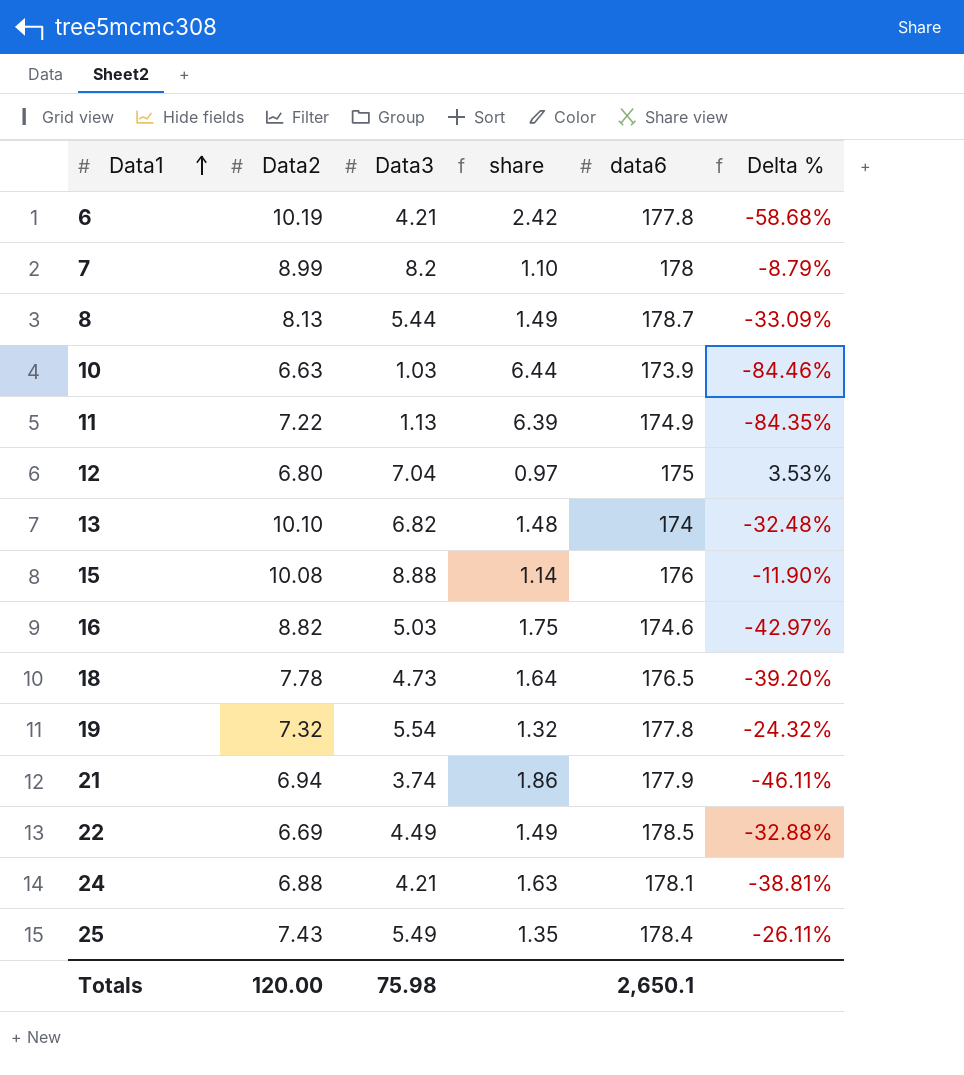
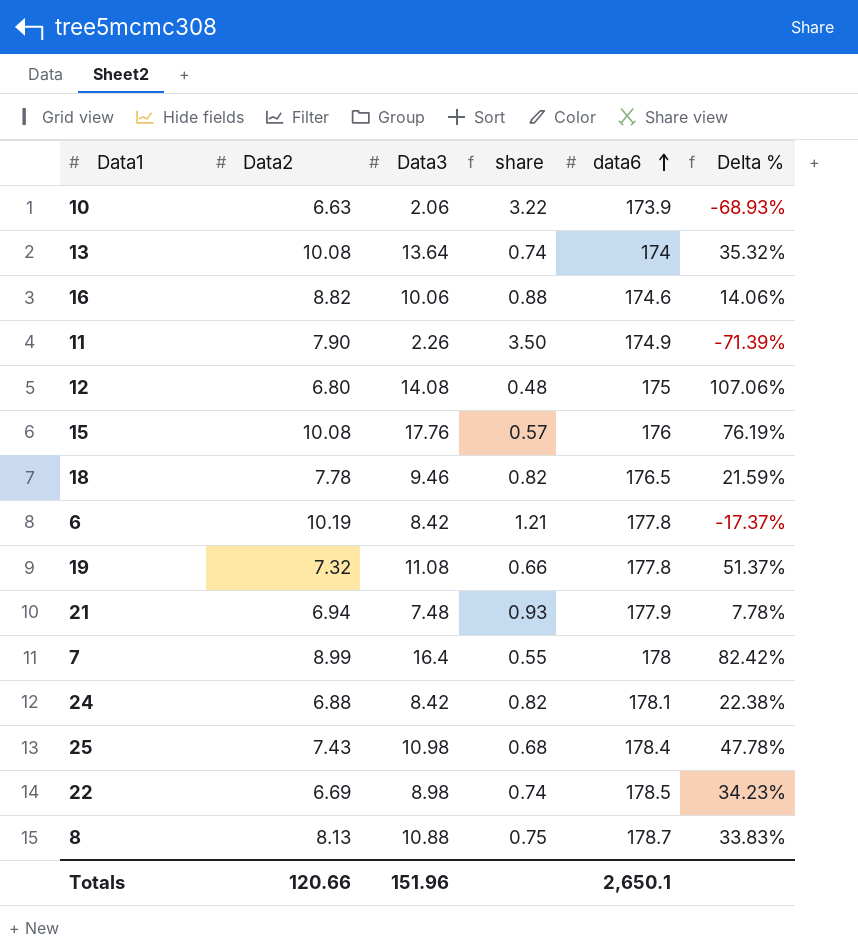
row order: Data1 ascending -> data6 ascending
10 | Data3: 1.03 -> 2.06
10 | share: 6.44 -> 3.22
10 | Delta %: -84.46% -> -68.93%
13 | Data2: 10.10 -> 10.08
13 | Data3: 6.82 -> 13.64
13 | share: 1.48 -> 0.74
13 | Delta %: -32.48% -> 35.32%
16 | Data3: 5.03 -> 10.06
16 | share: 1.75 -> 0.88
16 | Delta %: -42.97% -> 14.06%
11 | Data2: 7.22 -> 7.90
11 | Data3: 1.13 -> 2.26
11 | share: 6.39 -> 3.50
11 | Delta %: -84.35% -> -71.39%
12 | Data3: 7.04 -> 14.08
12 | share: 0.97 -> 0.48
12 | Delta %: 3.53% -> 107.06%
15 | Data3: 8.88 -> 17.76
15 | share: 1.14 -> 0.57
15 | Delta %: -11.90% -> 76.19%
18 | Data3: 4.73 -> 9.46
18 | share: 1.64 -> 0.82
18 | Delta %: -39.20% -> 21.59%
6 | Data3: 4.21 -> 8.42
6 | share: 2.42 -> 1.21
6 | Delta %: -58.68% -> -17.37%
19 | Data3: 5.54 -> 11.08
19 | share: 1.32 -> 0.66
19 | Delta %: -24.32% -> 51.37%
21 | Data3: 3.74 -> 7.48
21 | share: 1.86 -> 0.93
21 | Delta %: -46.11% -> 7.78%
7 | Data3: 8.2 -> 16.4
7 | share: 1.10 -> 0.55
7 | Delta %: -8.79% -> 82.42%
24 | Data3: 4.21 -> 8.42
24 | share: 1.63 -> 0.82
24 | Delta %: -38.81% -> 22.38%
25 | Data3: 5.49 -> 10.98
25 | share: 1.35 -> 0.68
25 | Delta %: -26.11% -> 47.78%
22 | Data3: 4.49 -> 8.98
22 | share: 1.49 -> 0.74
22 | Delta %: -32.88% -> 34.23%
8 | Data3: 5.44 -> 10.88
8 | share: 1.49 -> 0.75
8 | Delta %: -33.09% -> 33.83%
Totals | Data2: 120.00 -> 120.66
Totals | Data3: 75.98 -> 151.96

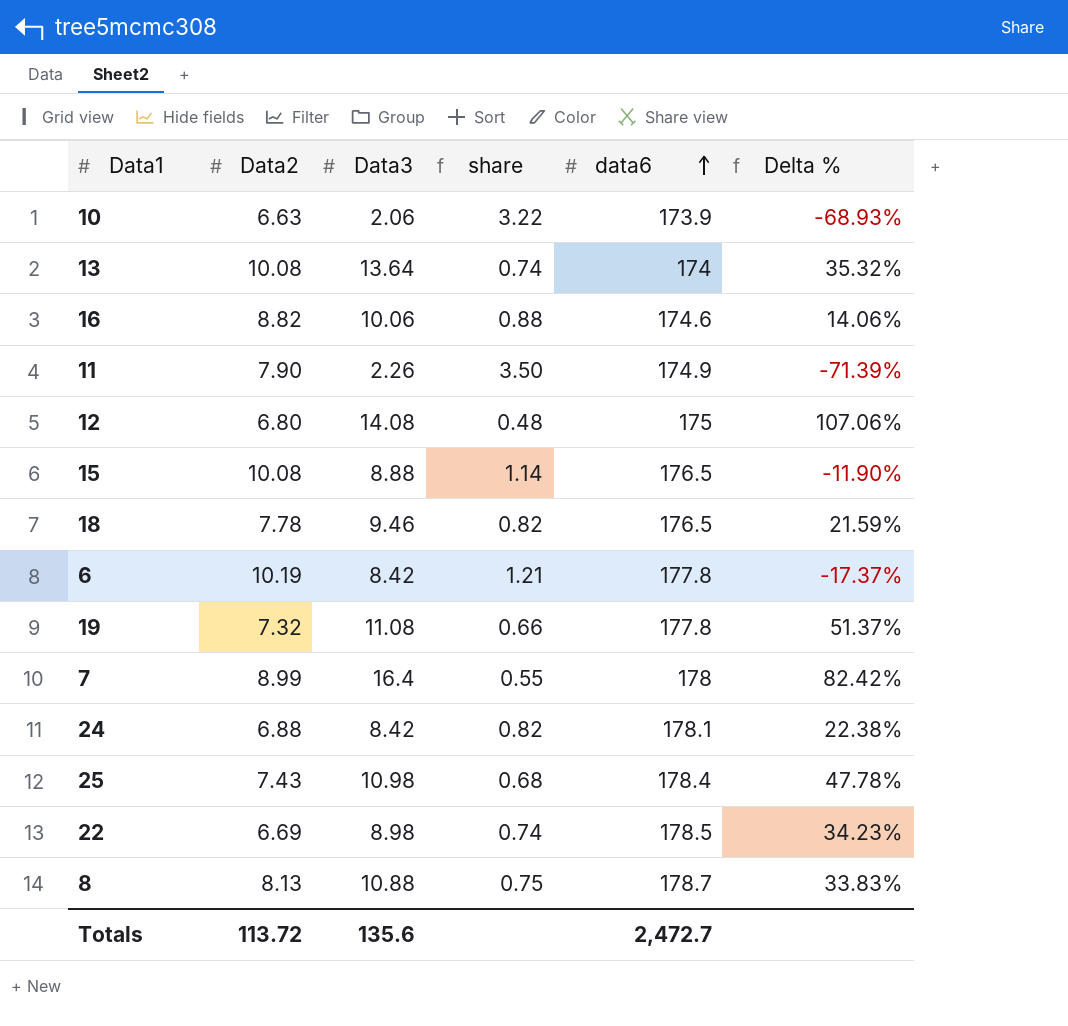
row 21: 6.94 | 7.48 | 0.93 | 177.9 | 7.78% -> none
15 | Data3: 17.76 -> 8.88
15 | share: 0.57 -> 1.14
15 | data6: 176 -> 176.5
15 | Delta %: 76.19% -> -11.90%
Totals | Data2: 120.66 -> 113.72
Totals | Data3: 151.96 -> 135.6
Totals | data6: 2,650.1 -> 2,472.7

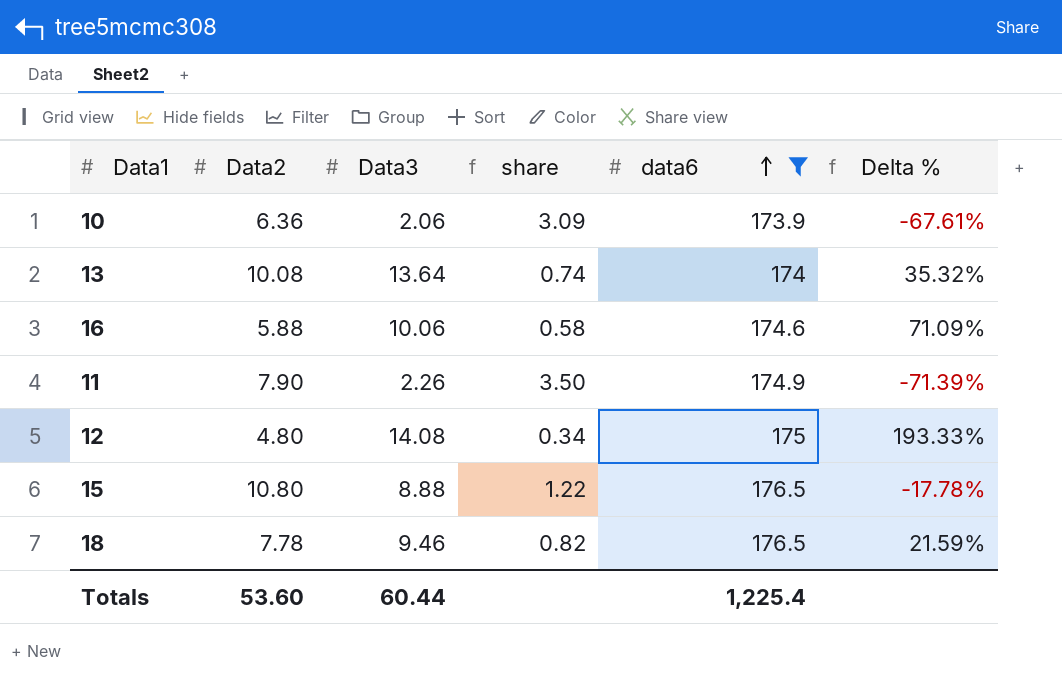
filter: none -> data6 <= 176.5
10 | Data2: 6.63 -> 6.36
10 | share: 3.22 -> 3.09
10 | Delta %: -68.93% -> -67.61%
16 | Data2: 8.82 -> 5.88
16 | share: 0.88 -> 0.58
16 | Delta %: 14.06% -> 71.09%
12 | Data2: 6.80 -> 4.80
12 | share: 0.48 -> 0.34
12 | Delta %: 107.06% -> 193.33%
15 | Data2: 10.08 -> 10.80
15 | share: 1.14 -> 1.22
15 | Delta %: -11.90% -> -17.78%
Totals | Data2: 113.72 -> 53.60
Totals | Data3: 135.6 -> 60.44
Totals | data6: 2,472.7 -> 1,225.4

